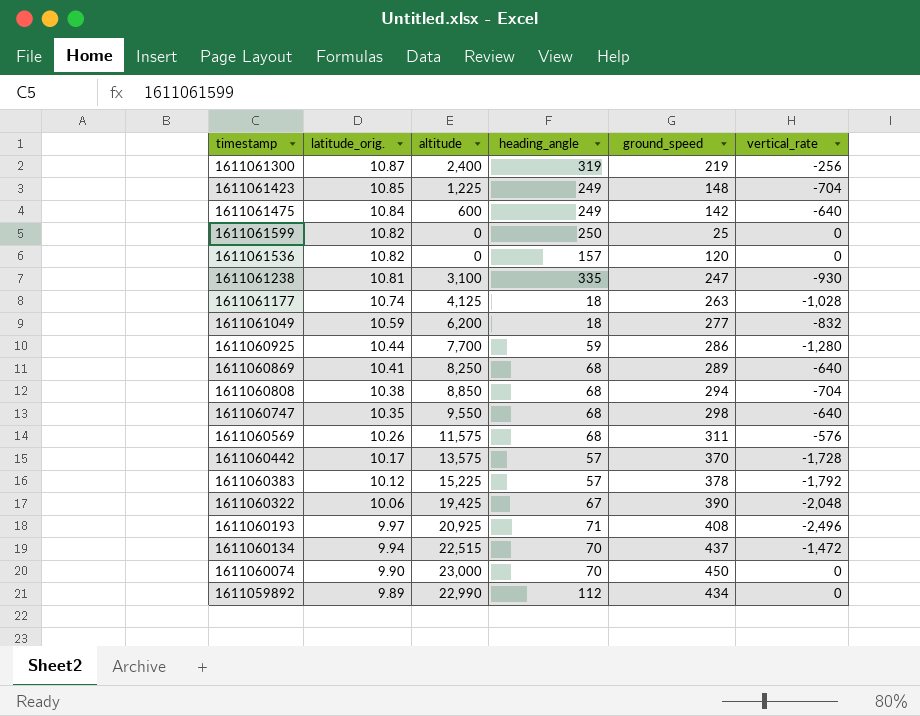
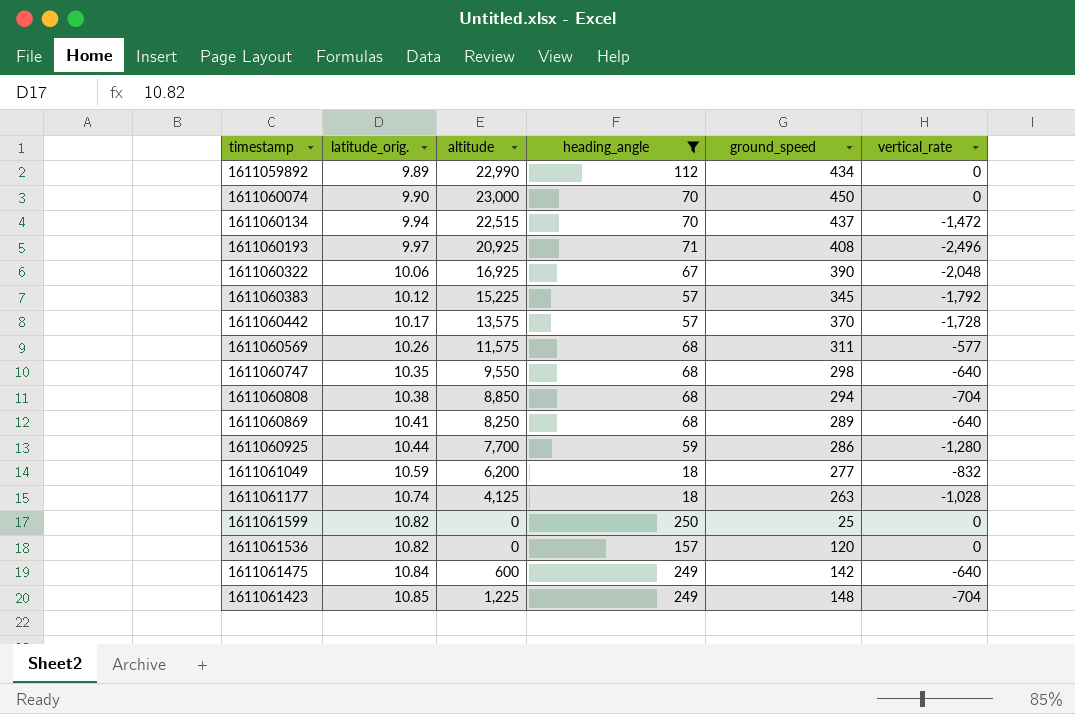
filter: none -> heading_angle <= 250
row order: latitude_orig. descending -> latitude_orig. ascending
1611060322 | altitude: 19,425 -> 16,925
1611060383 | ground_speed: 378 -> 345
1611060569 | vertical_rate: -576 -> -577

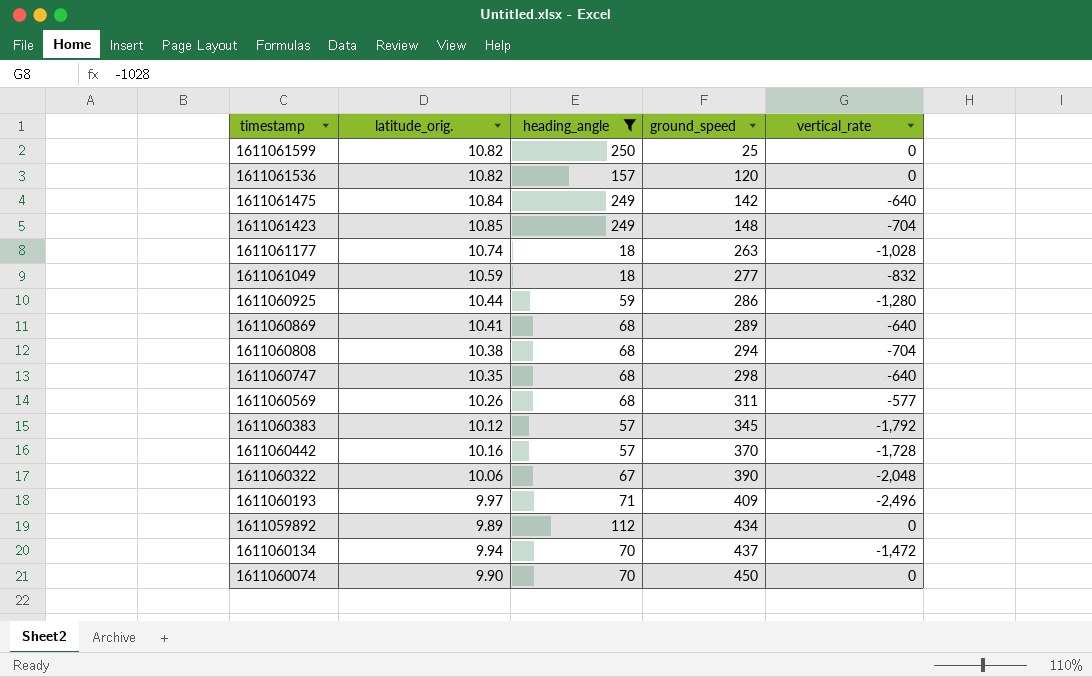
row order: latitude_orig. ascending -> ground_speed ascending
column altitude | position: 3 -> none
1611060442 | latitude_orig.: 10.17 -> 10.16
1611060193 | ground_speed: 408 -> 409

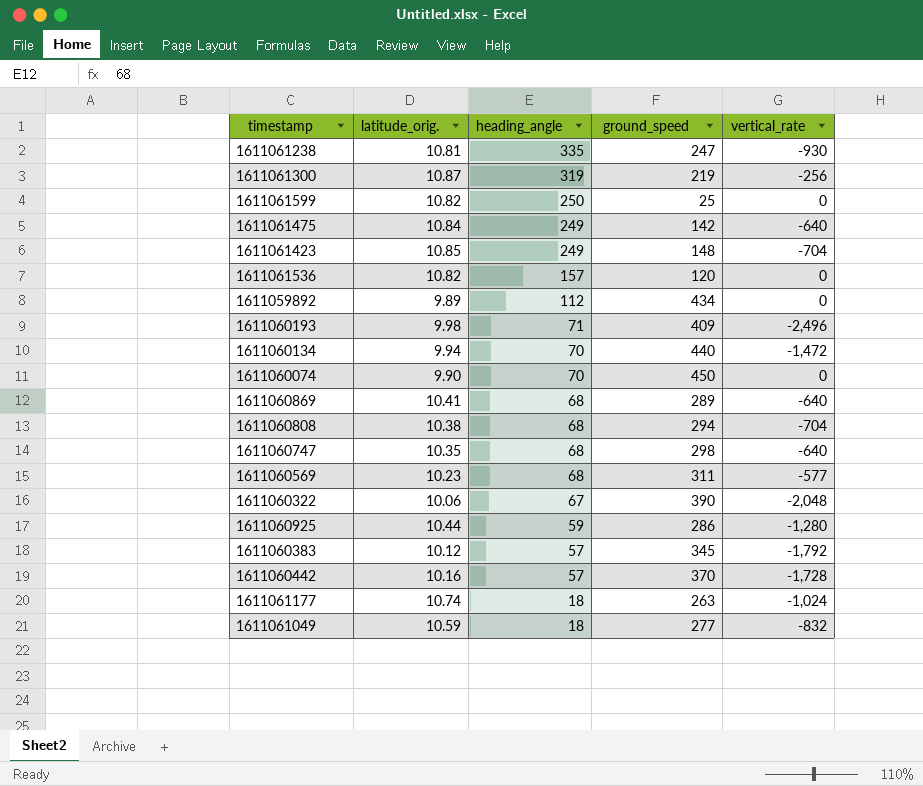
filter: heading_angle <= 250 -> none
row order: ground_speed ascending -> heading_angle descending
1611060193 | latitude_orig.: 9.97 -> 9.98
1611060134 | ground_speed: 437 -> 440
1611060569 | latitude_orig.: 10.26 -> 10.23
1611061177 | vertical_rate: -1,028 -> -1,024

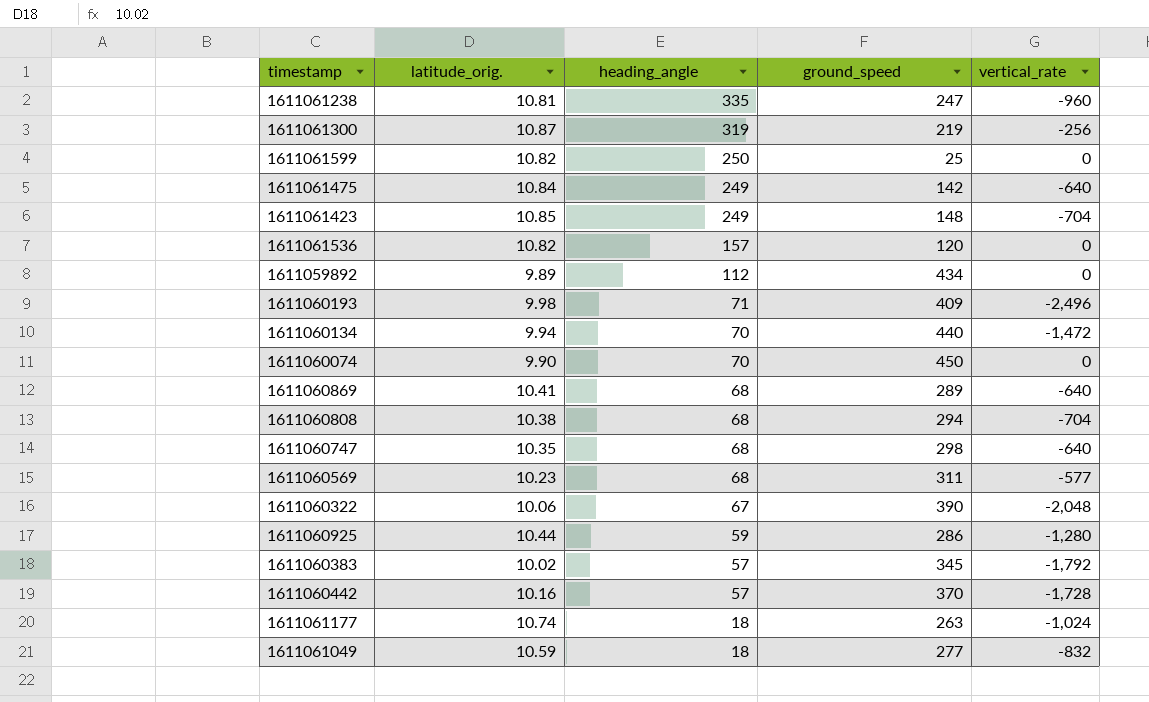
1611061238 | vertical_rate: -930 -> -960
1611060383 | latitude_orig.: 10.12 -> 10.02

